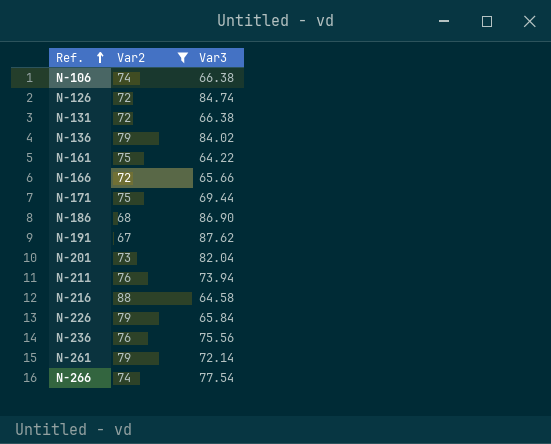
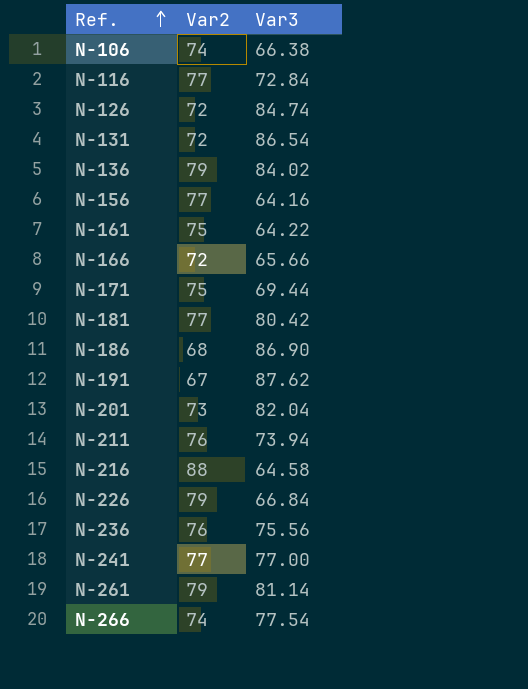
filter: Var2 != 77 -> none
N-131 | Var3: 66.38 -> 86.54
N-226 | Var3: 65.84 -> 66.84
N-261 | Var3: 72.14 -> 81.14

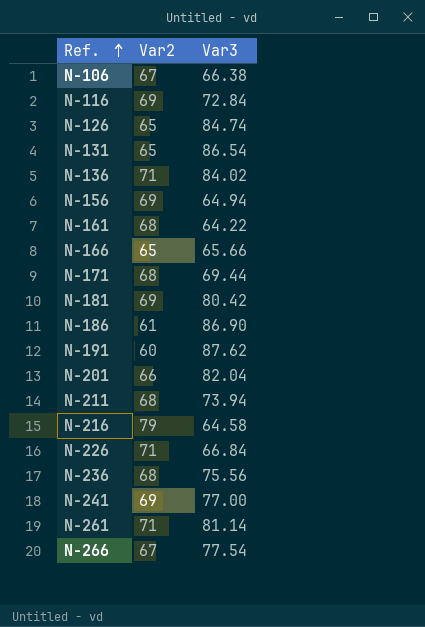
N-106 | Var2: 74 -> 67
N-116 | Var2: 77 -> 69
N-126 | Var2: 72 -> 65
N-131 | Var2: 72 -> 65
N-136 | Var2: 79 -> 71
N-156 | Var2: 77 -> 69
N-156 | Var3: 64.16 -> 64.94
N-161 | Var2: 75 -> 68
N-166 | Var2: 72 -> 65
N-171 | Var2: 75 -> 68
N-181 | Var2: 77 -> 69
N-186 | Var2: 68 -> 61
N-191 | Var2: 67 -> 60
N-201 | Var2: 73 -> 66
N-211 | Var2: 76 -> 68
N-216 | Var2: 88 -> 79
N-226 | Var2: 79 -> 71
N-236 | Var2: 76 -> 68
N-241 | Var2: 77 -> 69
N-261 | Var2: 79 -> 71
N-266 | Var2: 74 -> 67

